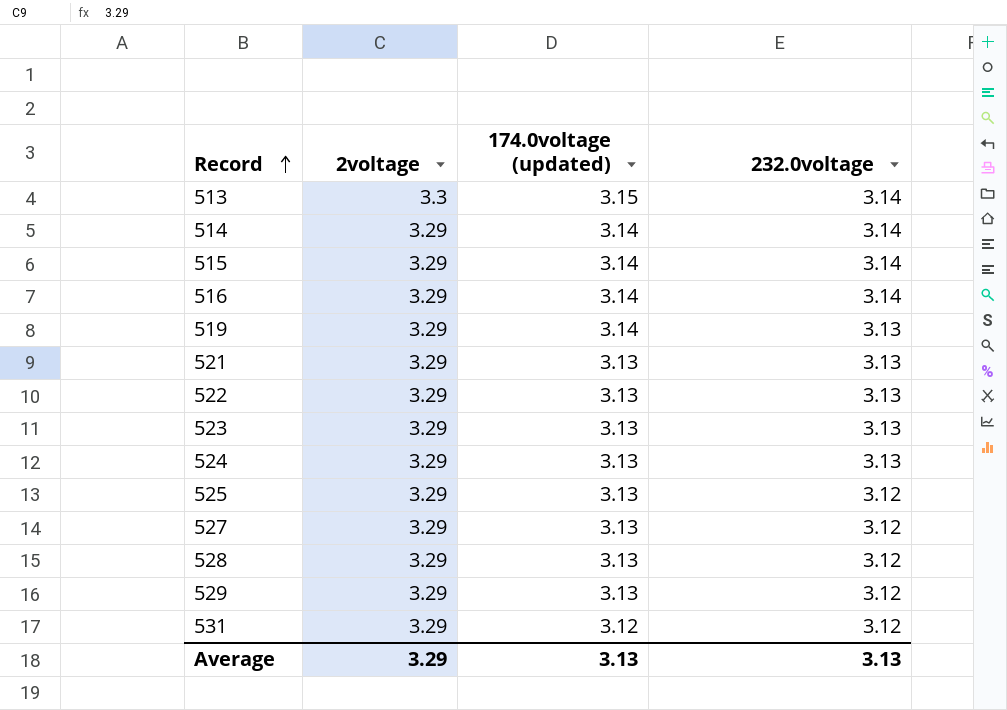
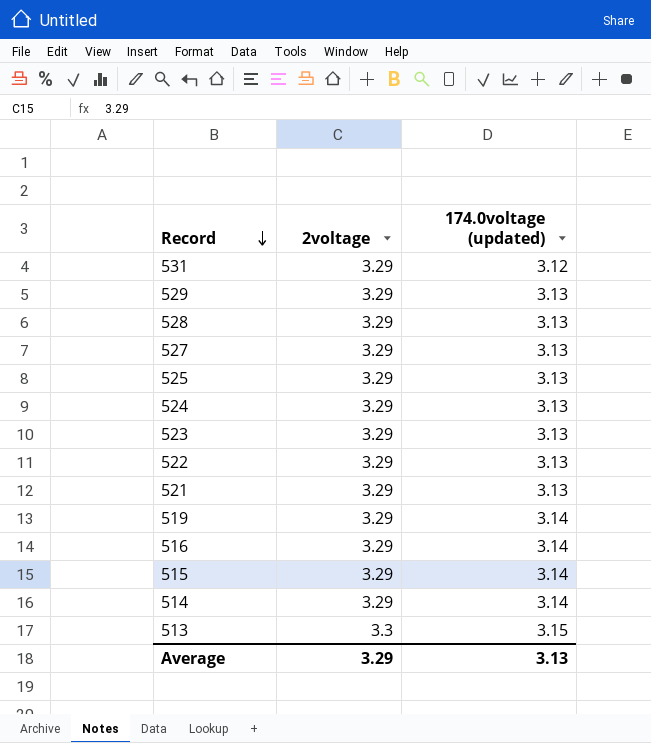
row order: Record ascending -> Record descending
column 232.0voltage | position: 4 -> none

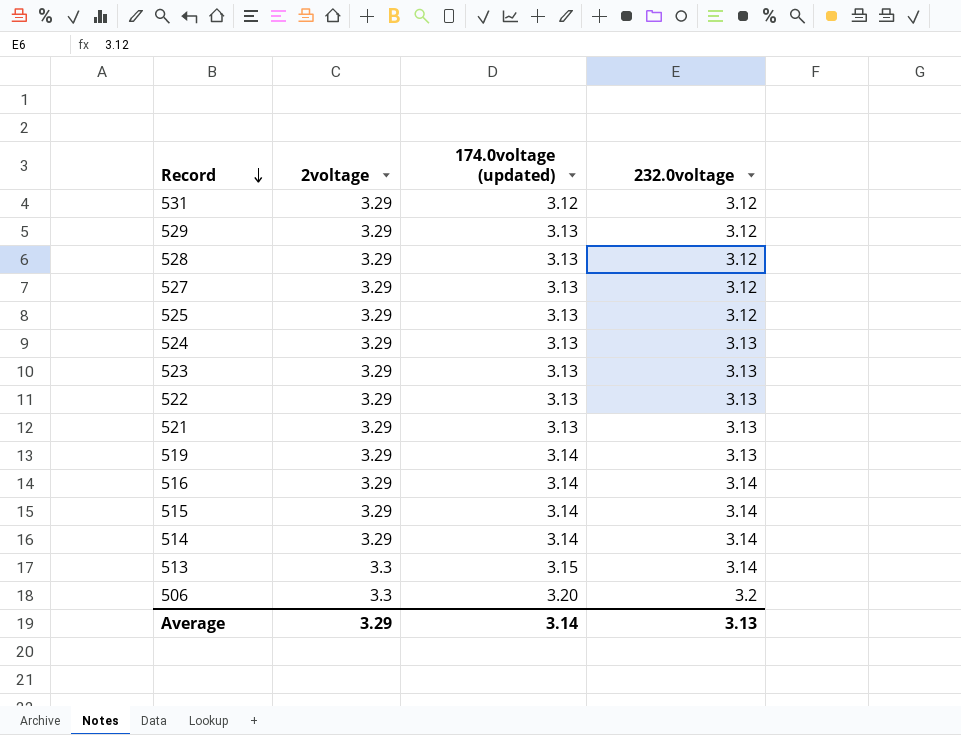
column 232.0voltage | position: none -> 4
row 506: none -> 3.3 | 3.20 | 3.2
Average | 174.0voltage (updated): 3.13 -> 3.14

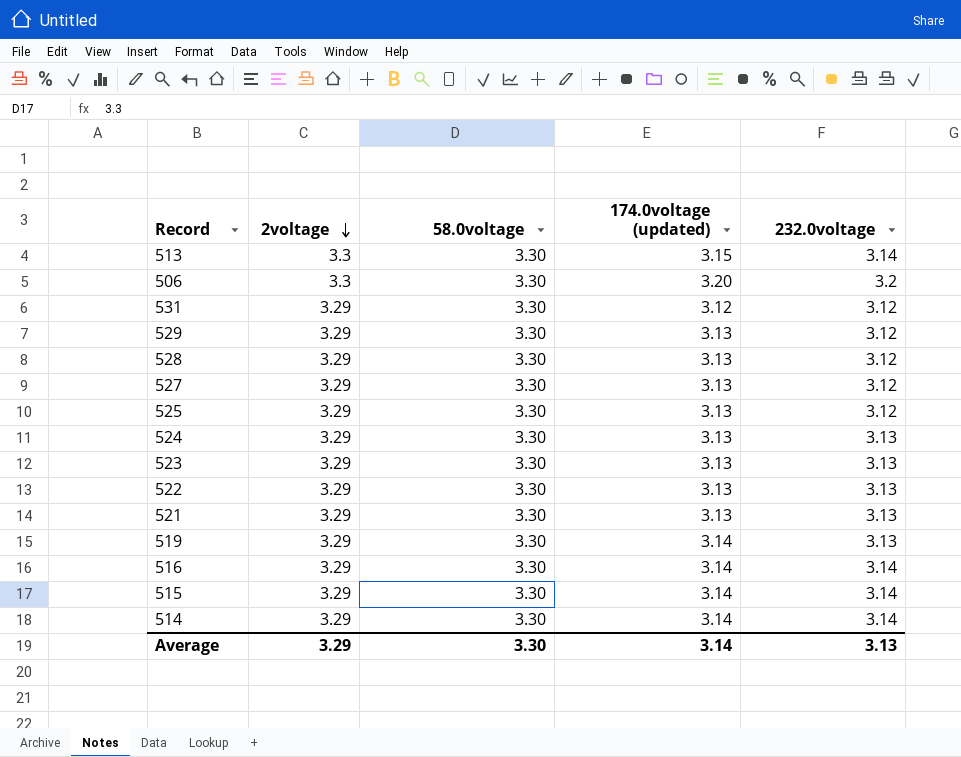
row order: Record descending -> 2voltage descending
column 58.0voltage | position: none -> 3

